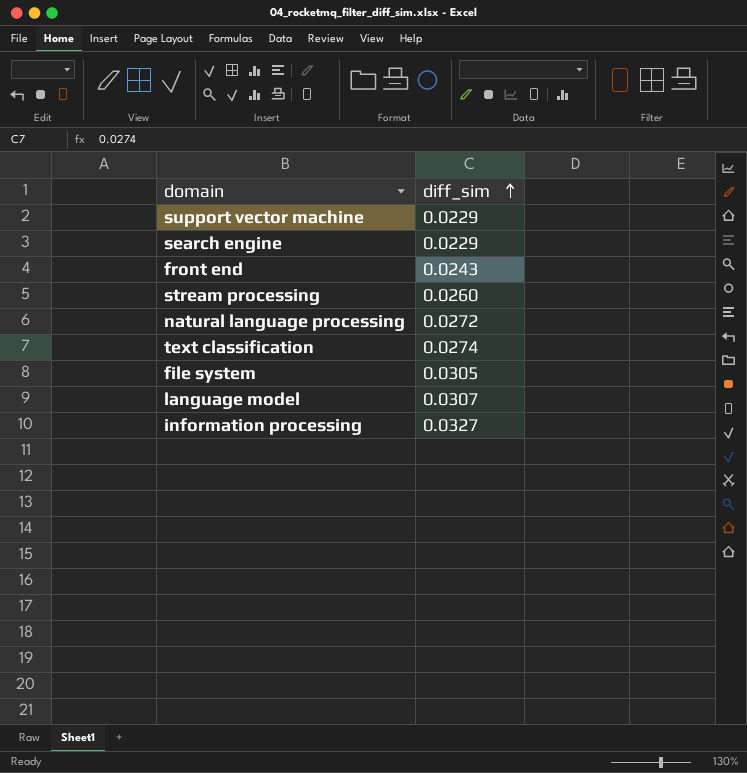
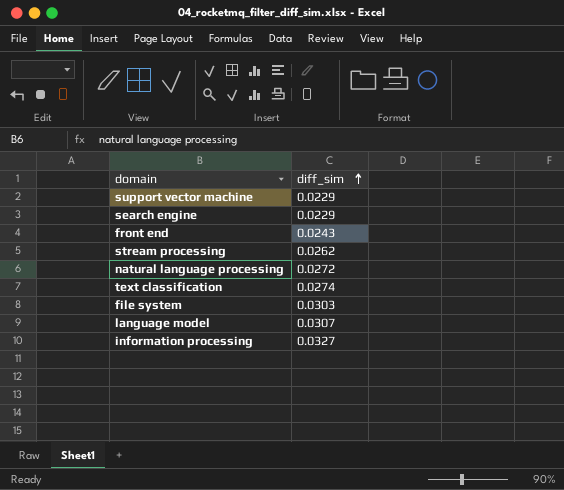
stream processing | diff_sim: 0.0260 -> 0.0262
file system | diff_sim: 0.0305 -> 0.0303

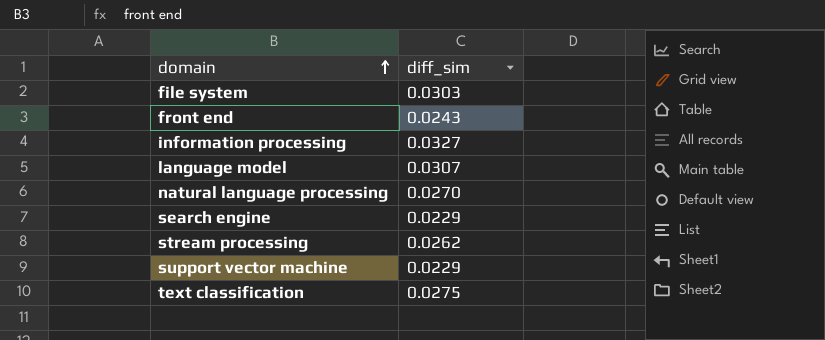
row order: diff_sim ascending -> domain ascending
natural language processing | diff_sim: 0.0272 -> 0.0270
text classification | diff_sim: 0.0274 -> 0.0275

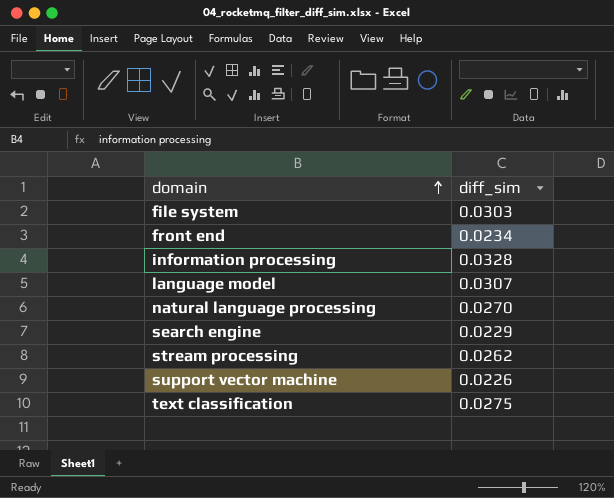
front end | diff_sim: 0.0243 -> 0.0234
information processing | diff_sim: 0.0327 -> 0.0328
support vector machine | diff_sim: 0.0229 -> 0.0226

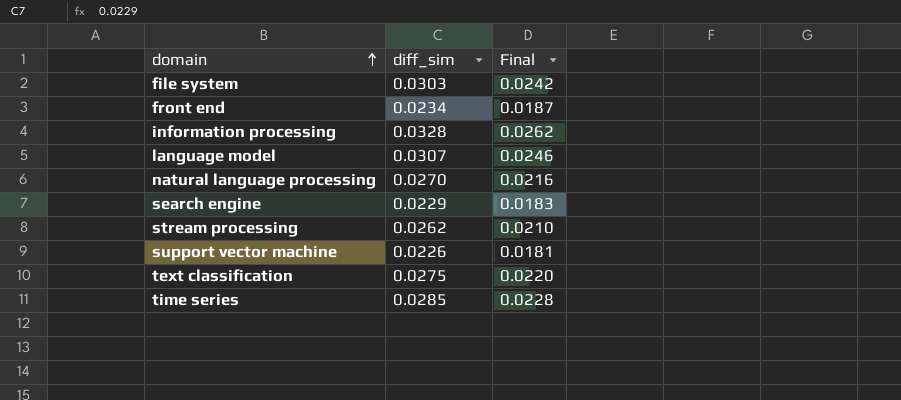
column Final | formula: none -> [diff_sim] * 0.8
row time series: none -> 0.0285 | 0.0228

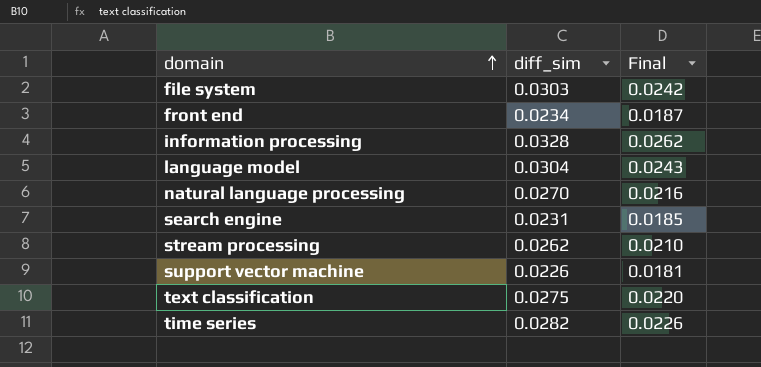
language model | diff_sim: 0.0307 -> 0.0304
language model | Final: 0.0246 -> 0.0243
search engine | diff_sim: 0.0229 -> 0.0231
search engine | Final: 0.0183 -> 0.0185
time series | diff_sim: 0.0285 -> 0.0282
time series | Final: 0.0228 -> 0.0226

